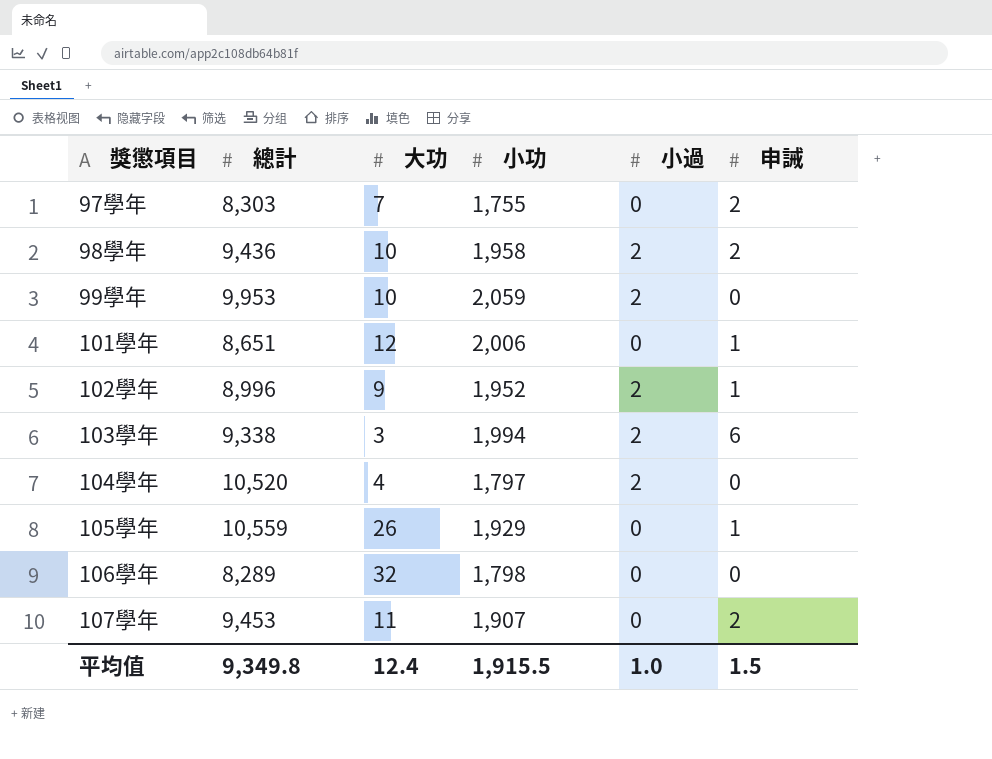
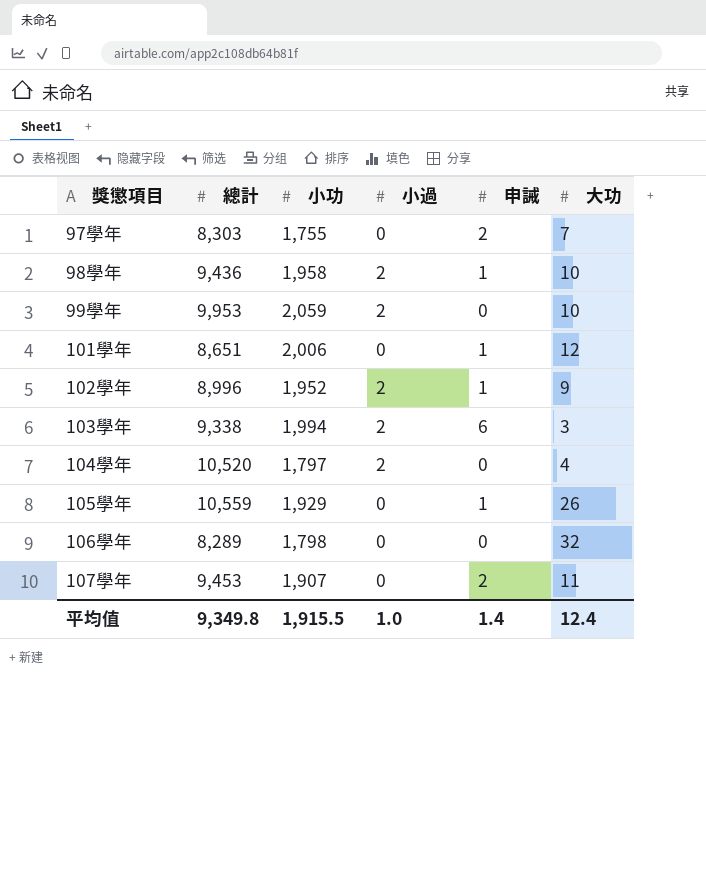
column 大功 | position: 3 -> 6
98學年 | 申誡: 2 -> 1
平均值 | 申誡: 1.5 -> 1.4

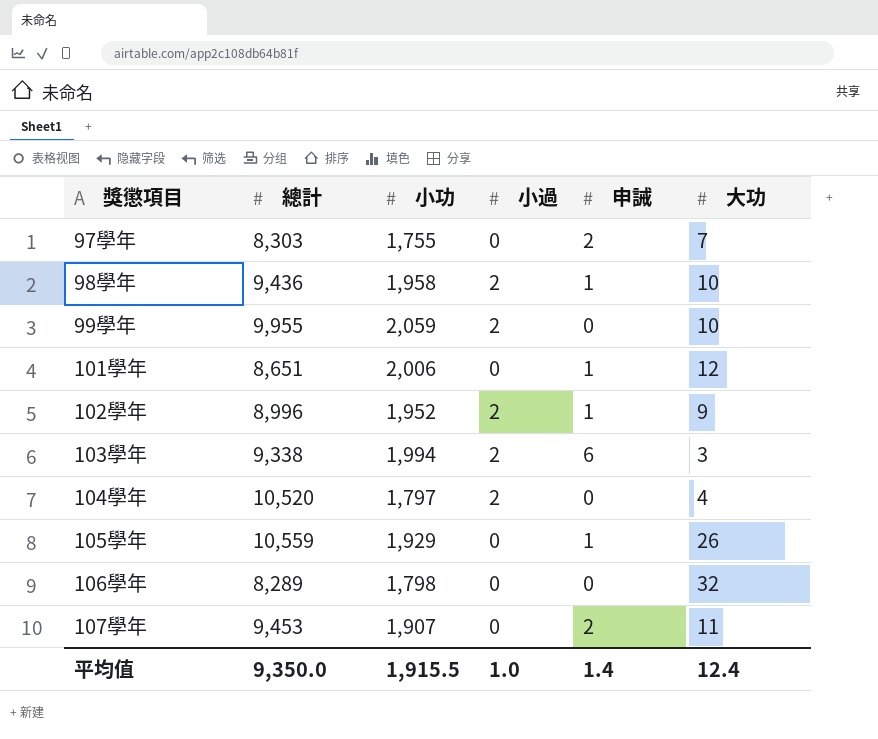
99學年 | 總計: 9,953 -> 9,955
平均值 | 總計: 9,349.8 -> 9,350.0

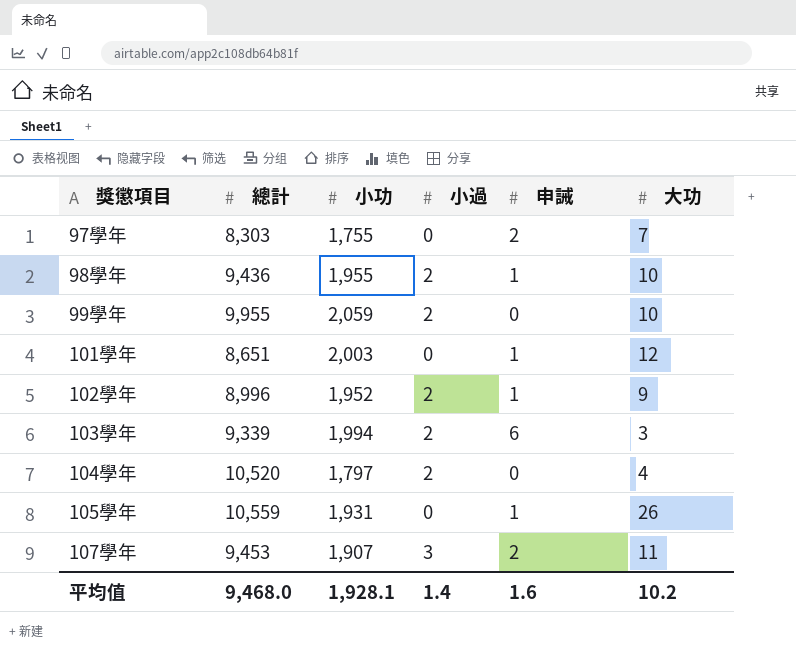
row 106學年: 8,289 | 1,798 | 0 | 0 | 32 -> none
98學年 | 小功: 1,958 -> 1,955
101學年 | 小功: 2,006 -> 2,003
103學年 | 總計: 9,338 -> 9,339
105學年 | 小功: 1,929 -> 1,931
107學年 | 小過: 0 -> 3
平均值 | 總計: 9,350.0 -> 9,468.0
平均值 | 小功: 1,915.5 -> 1,928.1
平均值 | 小過: 1.0 -> 1.4
平均值 | 申誡: 1.4 -> 1.6
平均值 | 大功: 12.4 -> 10.2

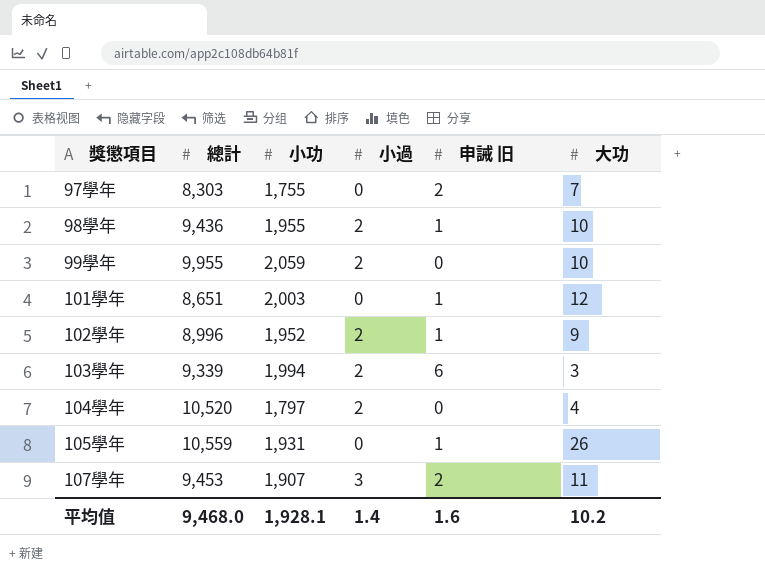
column name: 申誡 -> 申誡 旧

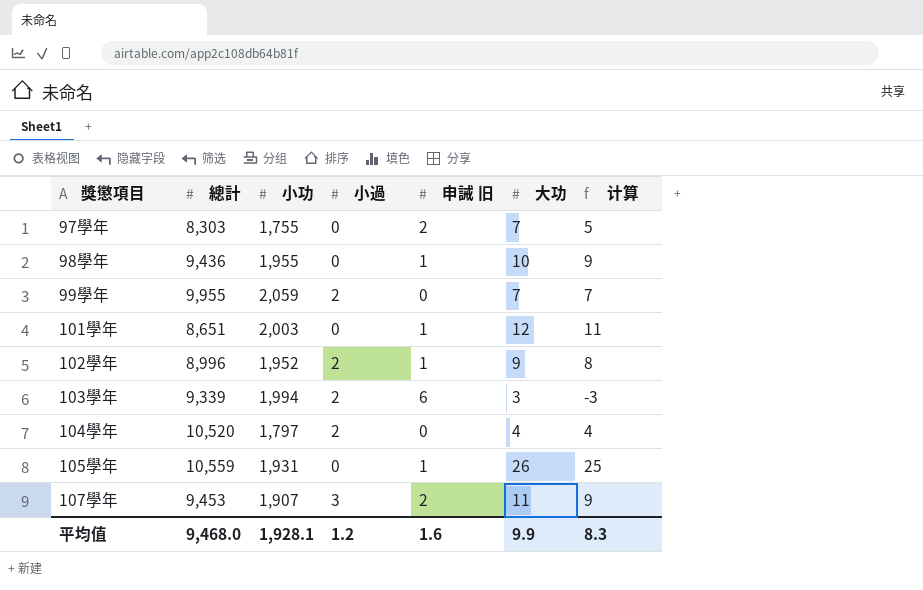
column 计算 | formula: none -> [大功] - [申誡 旧]
98學年 | 小過: 2 -> 0
99學年 | 大功: 10 -> 7
平均值 | 小過: 1.4 -> 1.2
平均值 | 大功: 10.2 -> 9.9

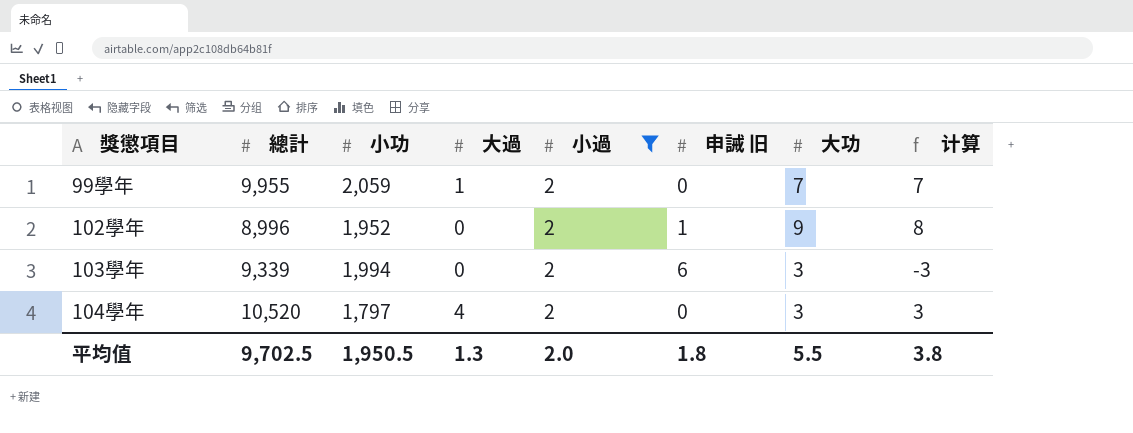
filter: none -> 小過 = 2
column 大過 | position: none -> 4
104學年 | 大功: 4 -> 3
104學年 | 计算: 4 -> 3
平均值 | 總計: 9,468.0 -> 9,702.5
平均值 | 小功: 1,928.1 -> 1,950.5
平均值 | 小過: 1.2 -> 2.0
平均值 | 申誡 旧: 1.6 -> 1.8
平均值 | 大功: 9.9 -> 5.5
平均值 | 计算: 8.3 -> 3.8

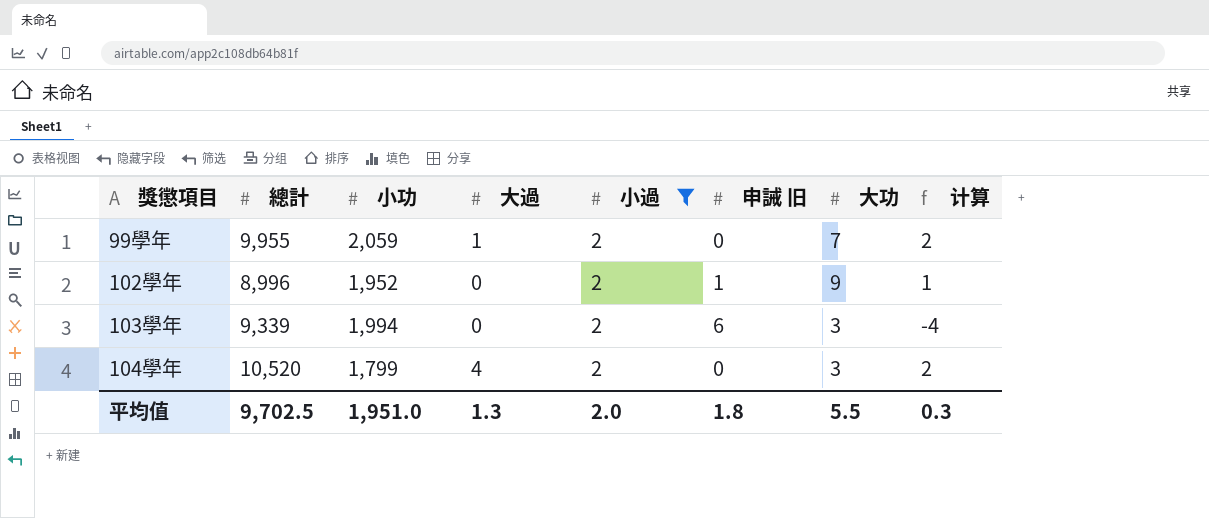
column 计算 | formula: [大功] - [申誡 旧] -> [小過] - [申誡 旧]
104學年 | 小功: 1,797 -> 1,799
平均值 | 小功: 1,950.5 -> 1,951.0
平均值 | 计算: 3.8 -> 0.3

